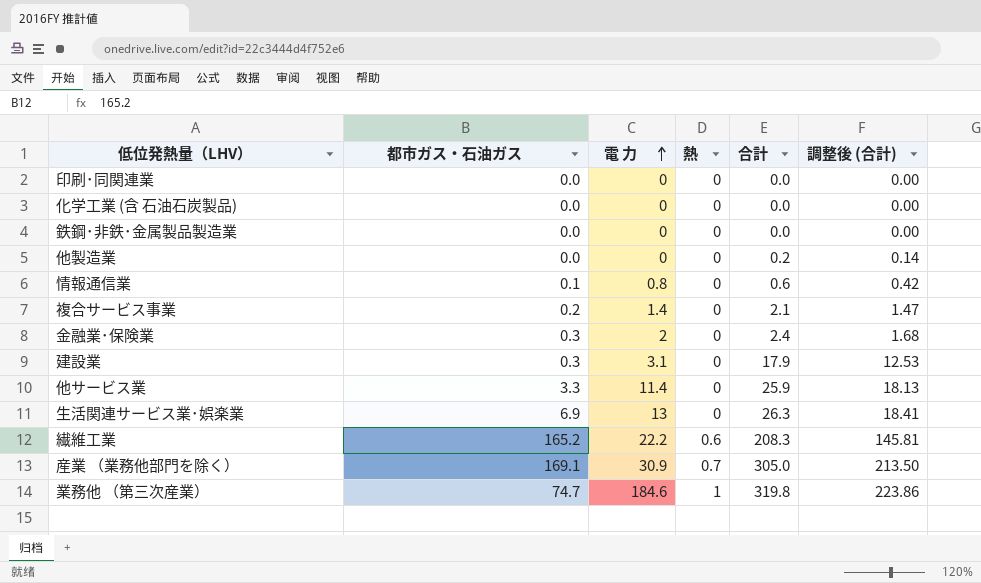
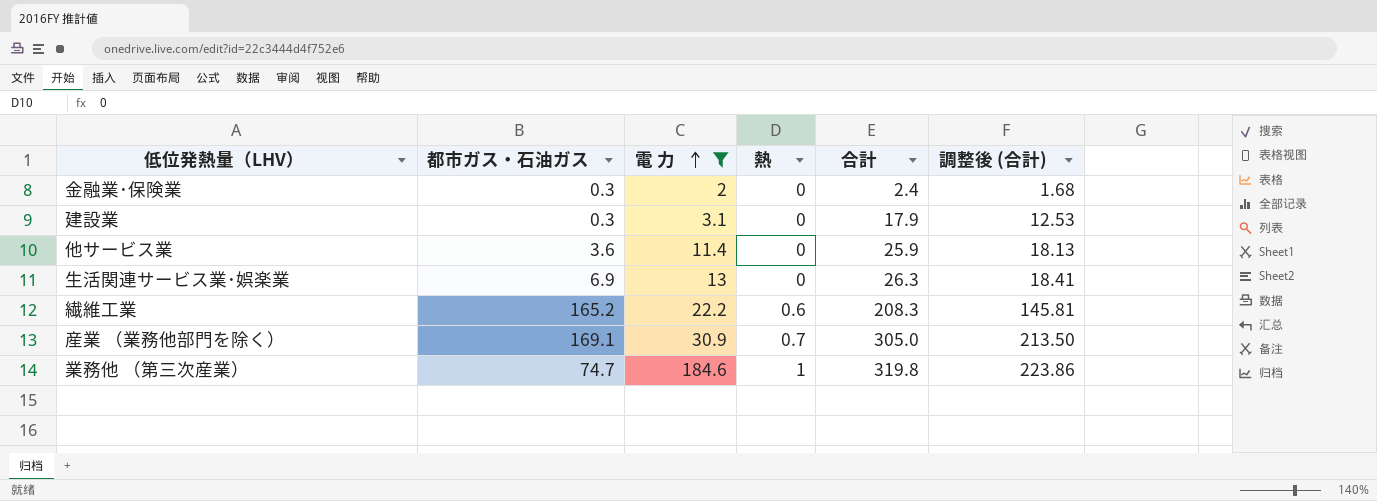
filter: none -> 電 力 >= 2
他サービス業 | 都市ガス・石油ガス: 3.3 -> 3.6

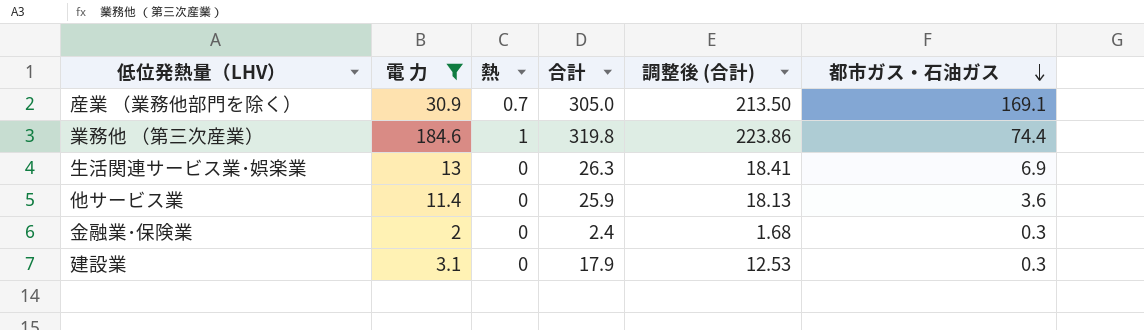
row order: 電 力 ascending -> 都市ガス・石油ガス descending
column 都市ガス・石油ガス | position: 2 -> 6
row 繊維工業: 165.2 | 22.2 | 0.6 | 208.3 | 145.81 -> none
業務他 （第三次産業） | 都市ガス・石油ガス: 74.7 -> 74.4

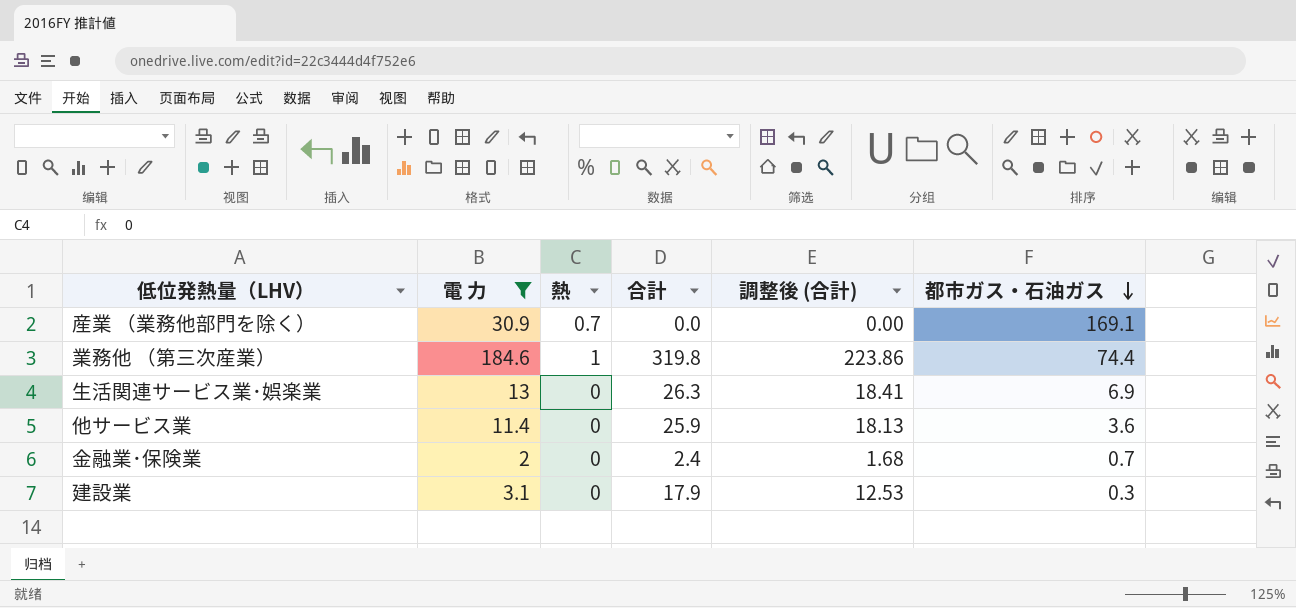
産業 （業務他部門を除く） | 合計: 305.0 -> 0.0
産業 （業務他部門を除く） | 調整後 (合計): 213.50 -> 0.00
金融業･保険業 | 都市ガス・石油ガス: 0.3 -> 0.7

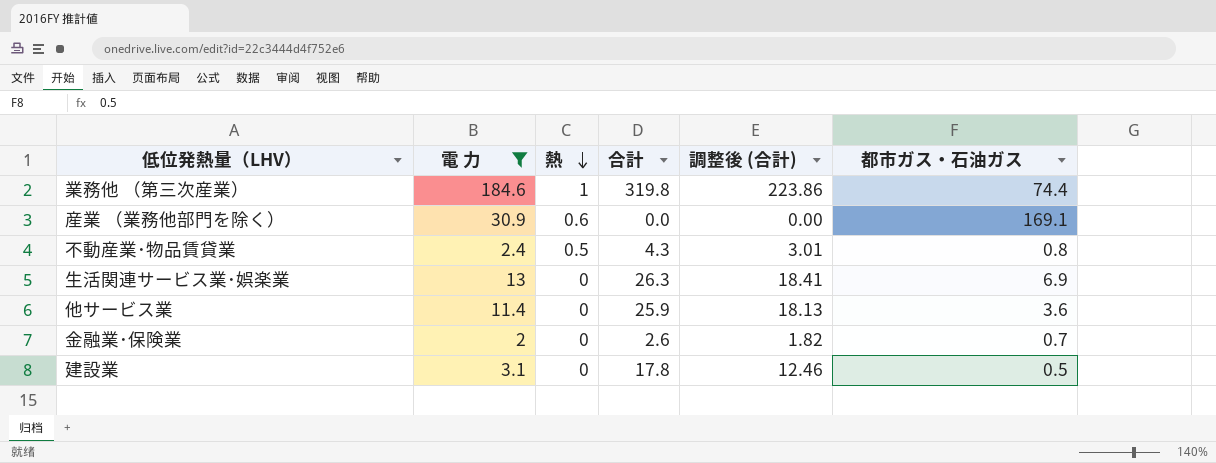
row order: 都市ガス・石油ガス descending -> 熱 descending
産業 （業務他部門を除く） | 熱: 0.7 -> 0.6
row 不動産業･物品賃貸業: none -> 2.4 | 0.5 | 4.3 | 3.01 | 0.8
金融業･保険業 | 合計: 2.4 -> 2.6
金融業･保険業 | 調整後 (合計): 1.68 -> 1.82
建設業 | 合計: 17.9 -> 17.8
建設業 | 調整後 (合計): 12.53 -> 12.46
建設業 | 都市ガス・石油ガス: 0.3 -> 0.5

